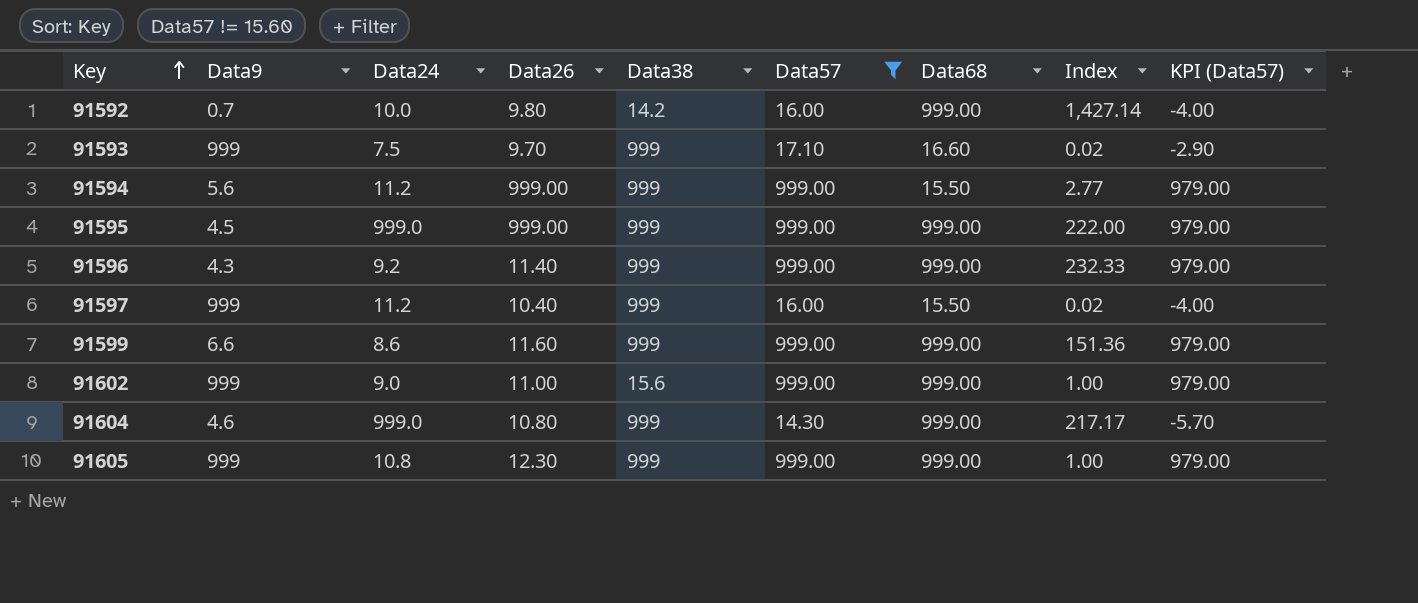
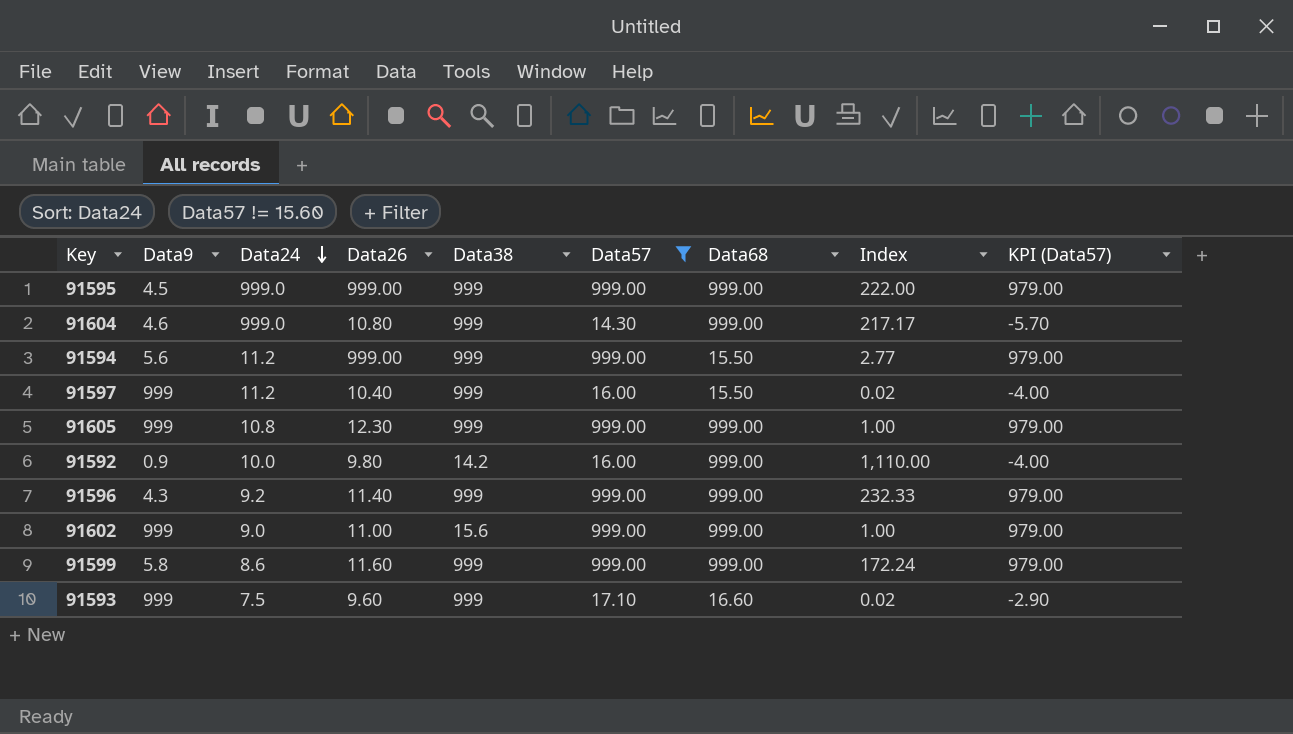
row order: Key ascending -> Data24 descending
91592 | Data9: 0.7 -> 0.9
91592 | Index: 1,427.14 -> 1,110.00
91599 | Data9: 6.6 -> 5.8
91599 | Index: 151.36 -> 172.24
91593 | Data26: 9.70 -> 9.60

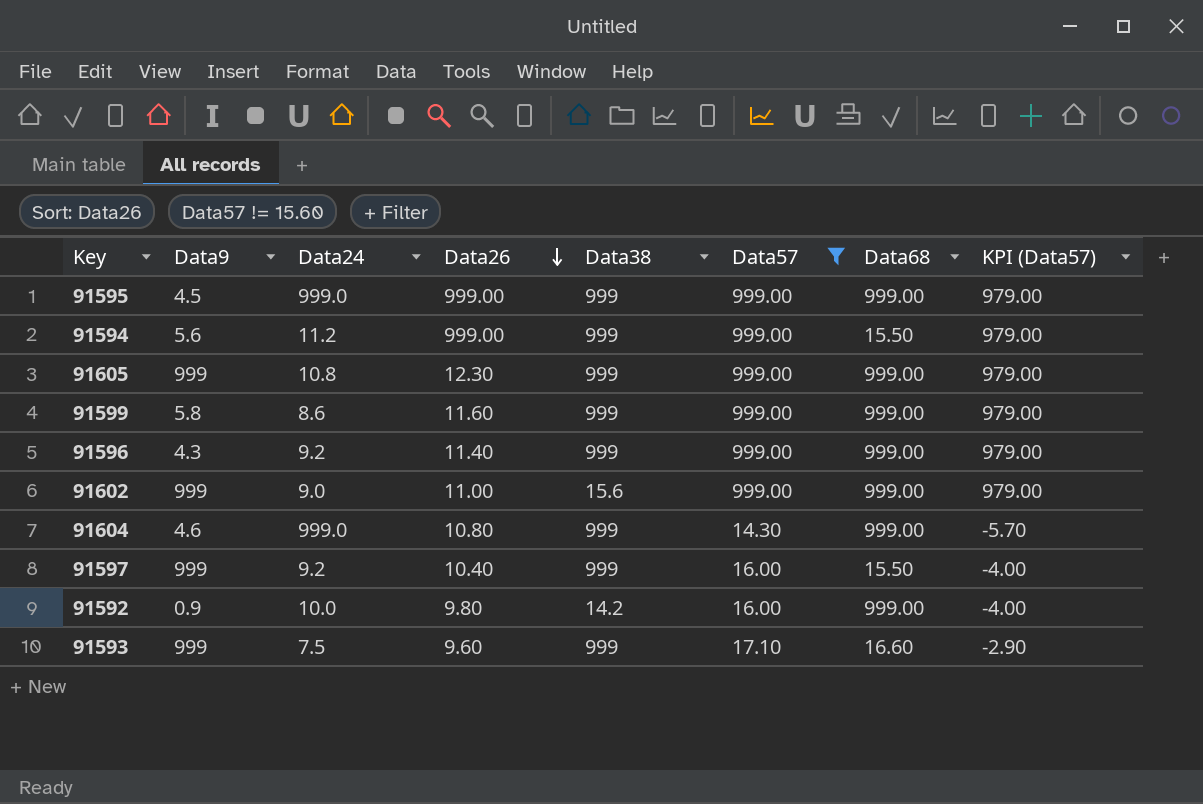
row order: Data24 descending -> Data26 descending
column Index | formula: [Data68] / [Data9] -> none
91597 | Data24: 11.2 -> 9.2

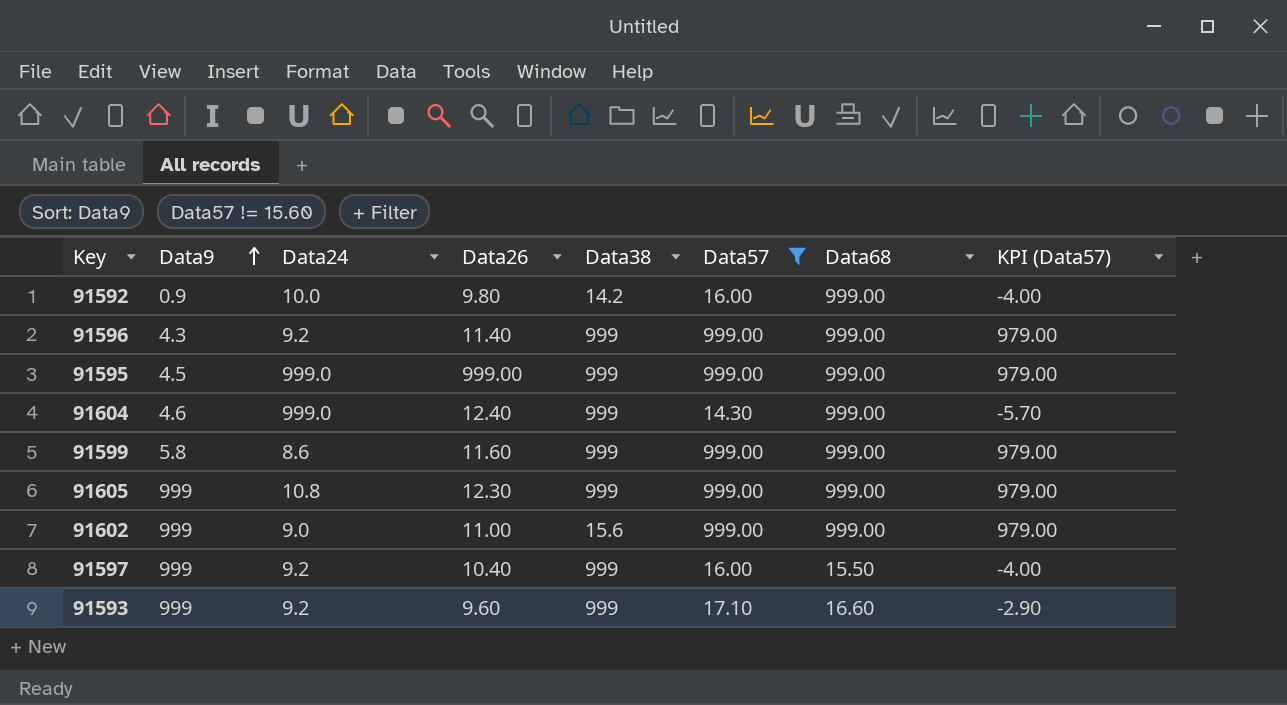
row order: Data26 descending -> Data9 ascending
row 91594: 5.6 | 11.2 | 999.00 | 999 | 999.00 | 15.50 | 979.00 -> none
91604 | Data26: 10.80 -> 12.40
91593 | Data24: 7.5 -> 9.2

